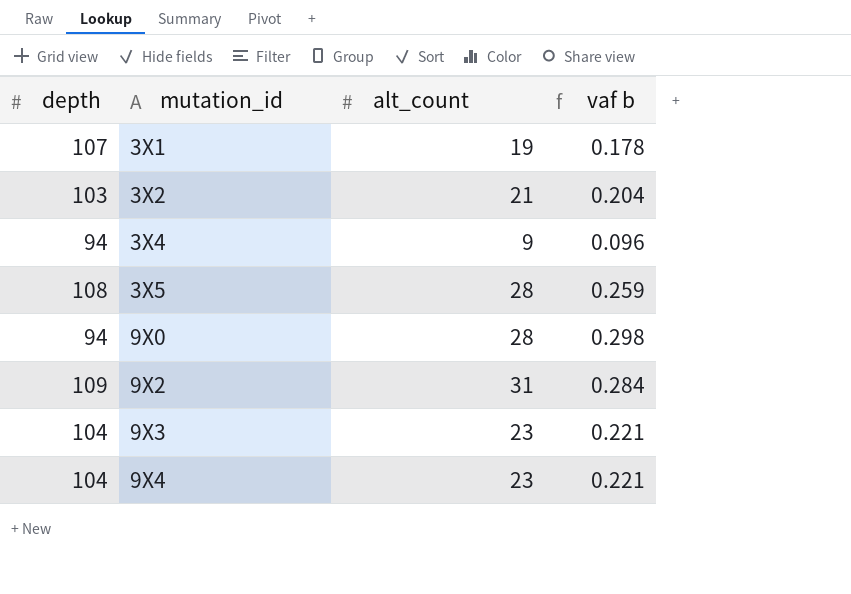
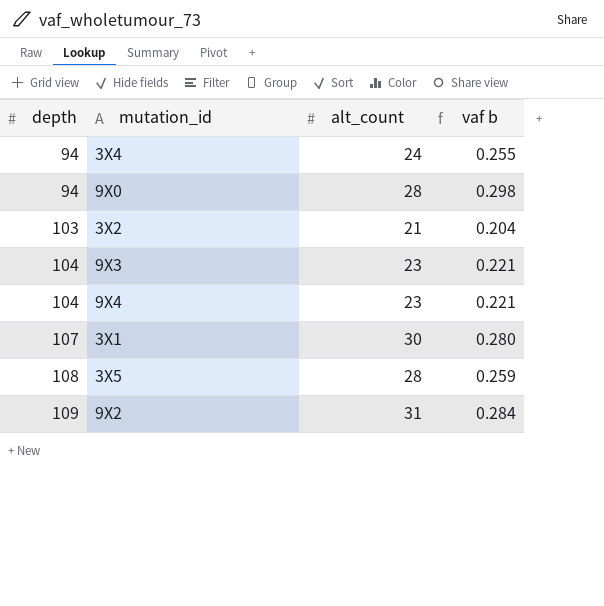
row order: mutation_id ascending -> depth ascending
3X4 | alt_count: 9 -> 24
3X4 | vaf b: 0.096 -> 0.255
3X1 | alt_count: 19 -> 30
3X1 | vaf b: 0.178 -> 0.280

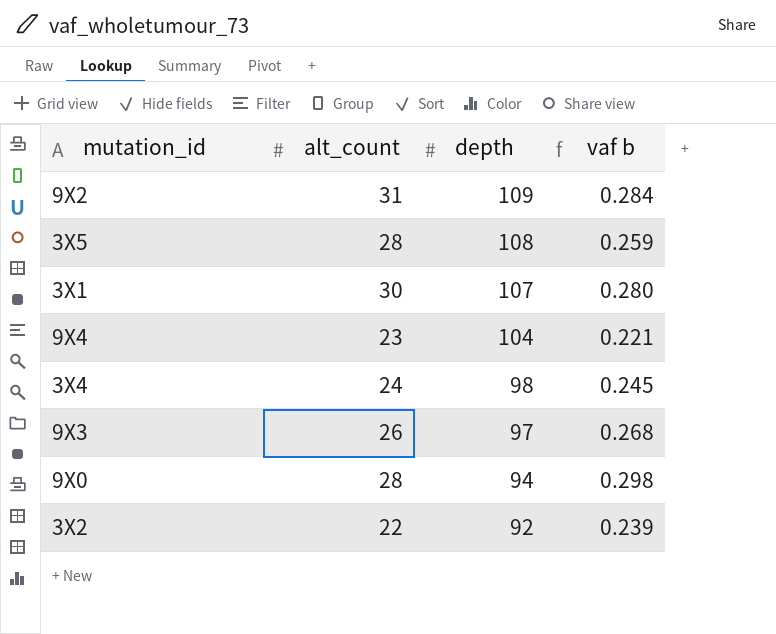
row order: depth ascending -> depth descending
column depth | position: 1 -> 3
3X4 | depth: 94 -> 98
3X4 | vaf b: 0.255 -> 0.245
9X3 | alt_count: 23 -> 26
9X3 | depth: 104 -> 97
9X3 | vaf b: 0.221 -> 0.268
3X2 | alt_count: 21 -> 22
3X2 | depth: 103 -> 92
3X2 | vaf b: 0.204 -> 0.239

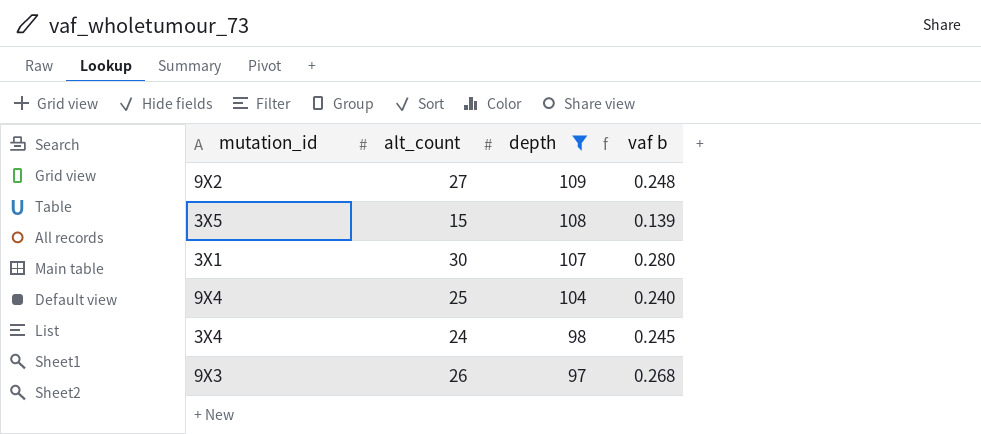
filter: none -> depth >= 97
9X2 | alt_count: 31 -> 27
9X2 | vaf b: 0.284 -> 0.248
3X5 | alt_count: 28 -> 15
3X5 | vaf b: 0.259 -> 0.139
9X4 | alt_count: 23 -> 25
9X4 | vaf b: 0.221 -> 0.240

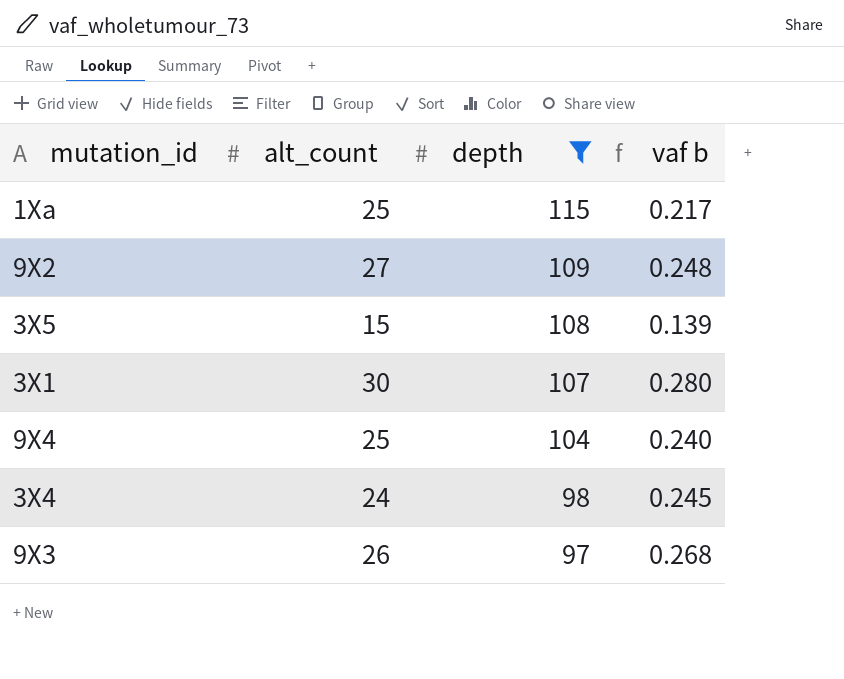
row 1Xa: none -> 25 | 115 | 0.217

